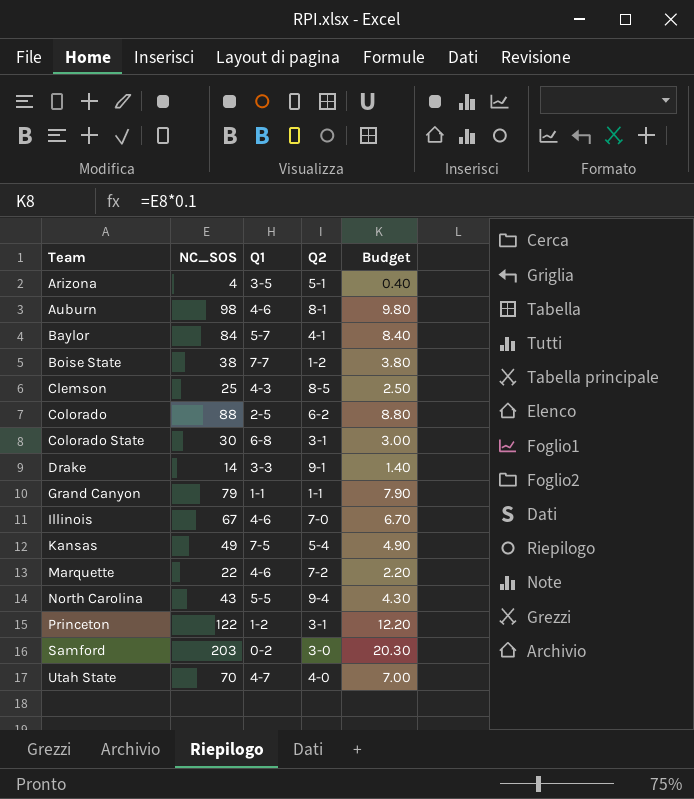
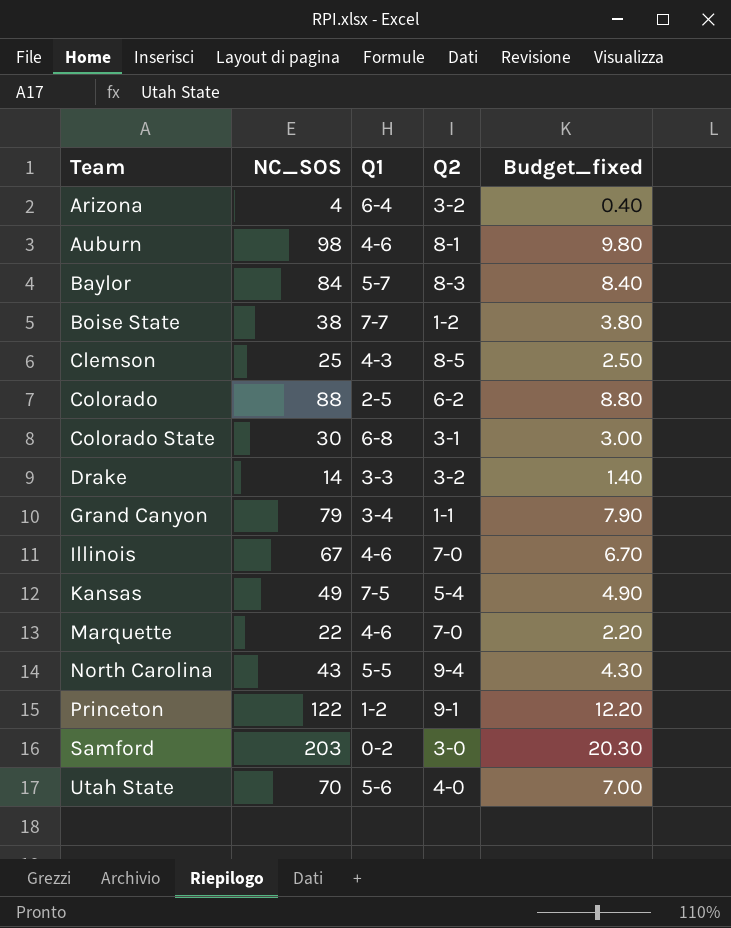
column name: Budget -> Budget_fixed
Arizona | Q1: 3-5 -> 6-4
Arizona | Q2: 5-1 -> 3-2
Baylor | Q2: 4-1 -> 8-3
Drake | Q2: 9-1 -> 3-2
Grand Canyon | Q1: 1-1 -> 3-4
Marquette | Q2: 7-2 -> 7-0
Princeton | Q2: 3-1 -> 9-1
Utah State | Q1: 4-7 -> 5-6

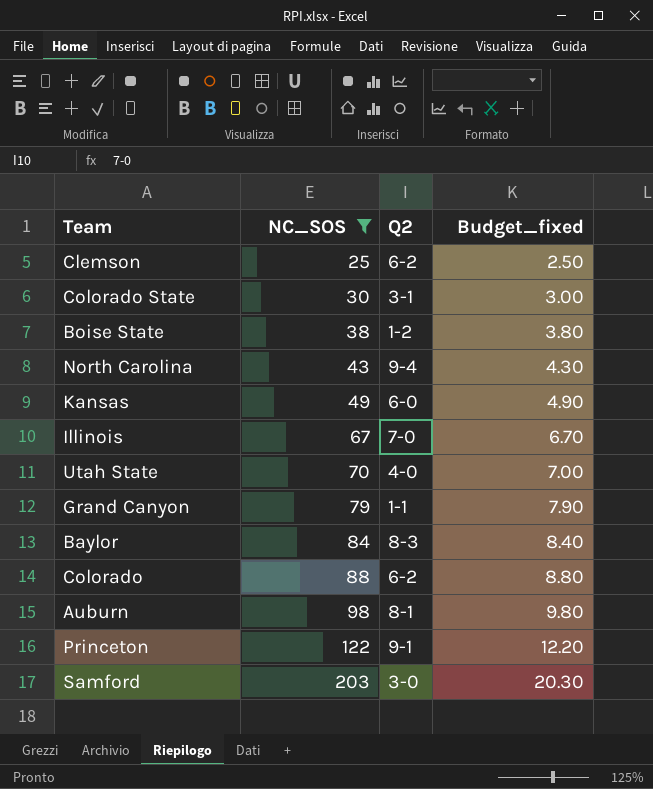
filter: none -> NC_SOS >= 25
row order: Team ascending -> NC_SOS ascending
column Q1 | position: 3 -> none
Clemson | Q2: 8-5 -> 6-2
Kansas | Q2: 5-4 -> 6-0

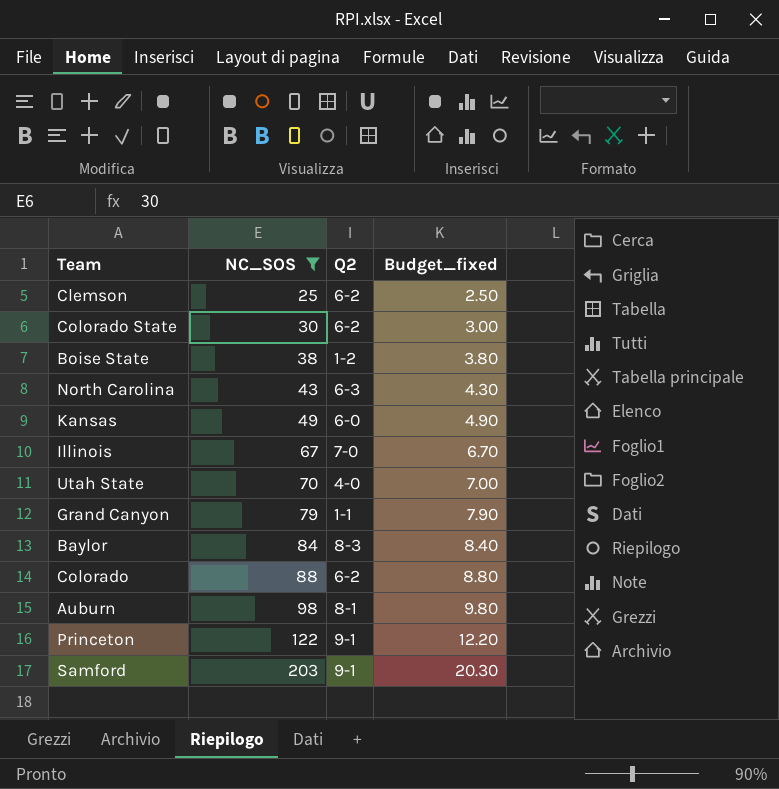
Colorado State | Q2: 3-1 -> 6-2
North Carolina | Q2: 9-4 -> 6-3
Samford | Q2: 3-0 -> 9-1

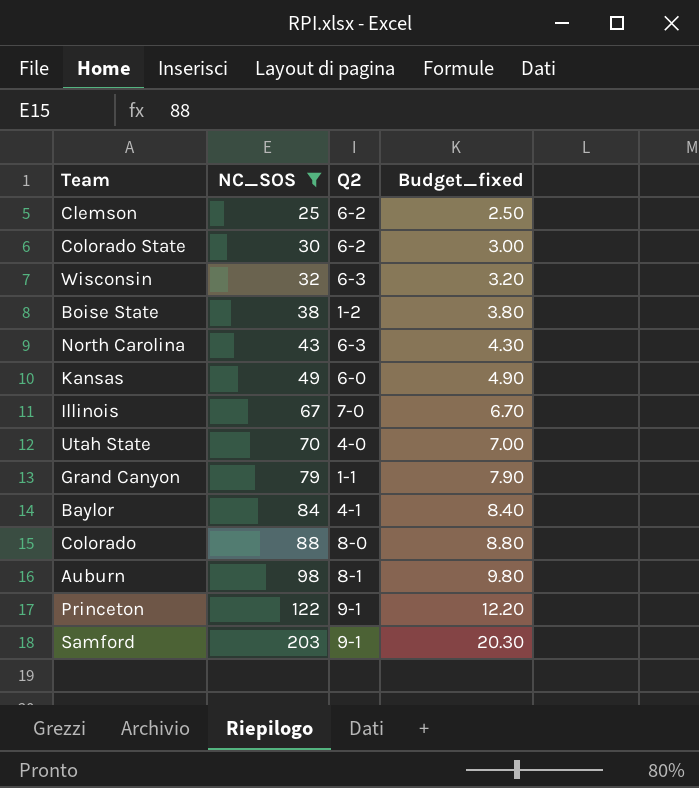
row Wisconsin: none -> 32 | 6-3 | 3.20
Baylor | Q2: 8-3 -> 4-1
Colorado | Q2: 6-2 -> 8-0

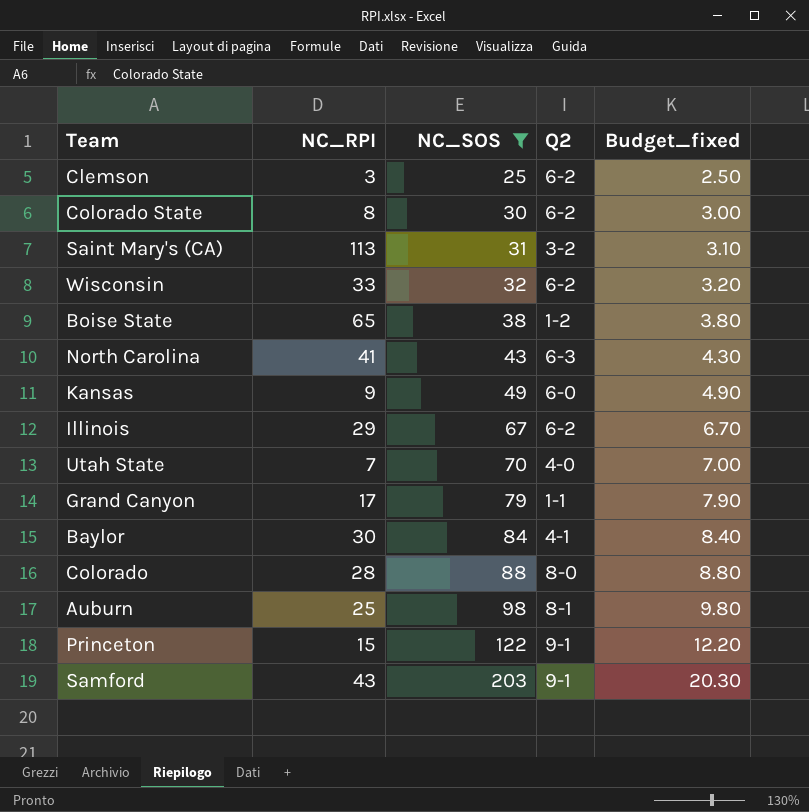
column NC_RPI | position: none -> 2
row Saint Mary's (CA): none -> 113 | 31 | 3-2 | 3.10
Wisconsin | Q2: 6-3 -> 6-2
Illinois | Q2: 7-0 -> 6-2

